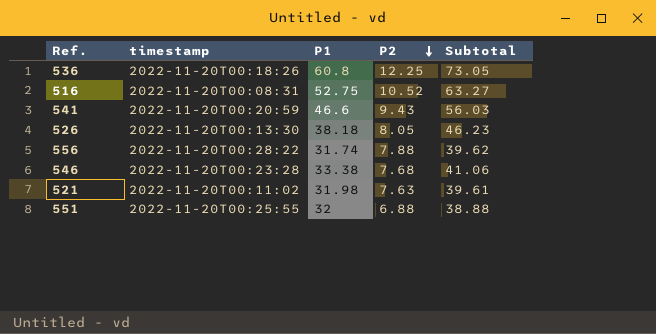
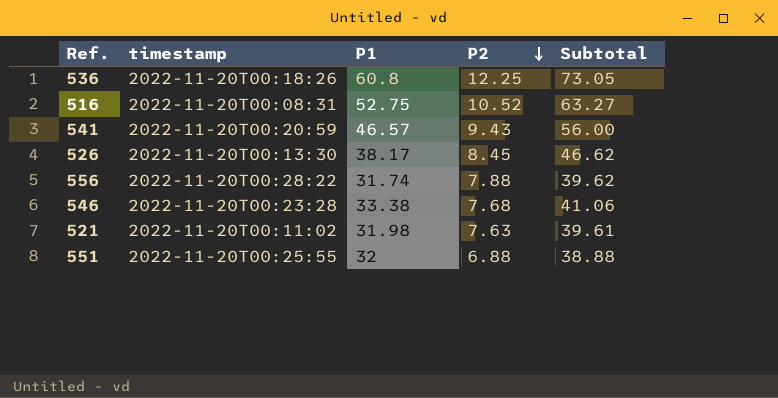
541 | P1: 46.6 -> 46.57
541 | Subtotal: 56.03 -> 56.00
526 | P1: 38.18 -> 38.17
526 | P2: 8.05 -> 8.45
526 | Subtotal: 46.23 -> 46.62

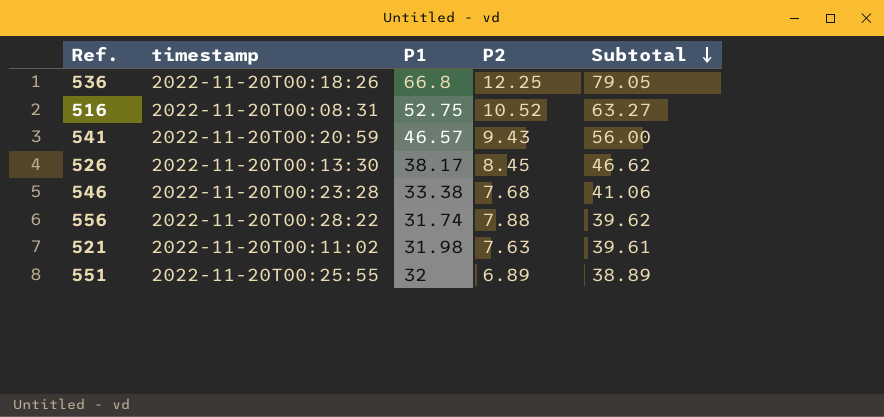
row order: P2 descending -> Subtotal descending
536 | P1: 60.8 -> 66.8
536 | Subtotal: 73.05 -> 79.05
551 | P2: 6.88 -> 6.89
551 | Subtotal: 38.88 -> 38.89

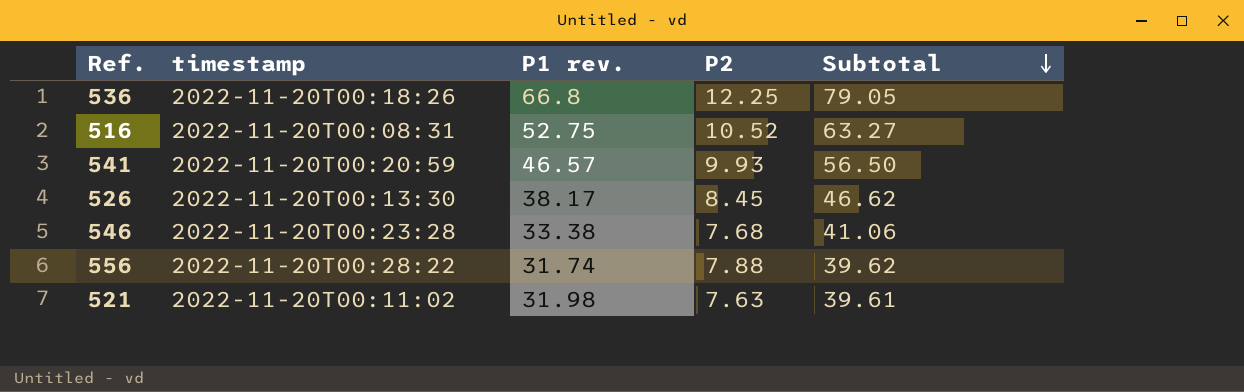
column name: P1 -> P1 rev.
row 551: 2022-11-20T00:25:55 | 32 | 6.89 | 38.89 -> none
541 | P2: 9.43 -> 9.93
541 | Subtotal: 56.00 -> 56.50

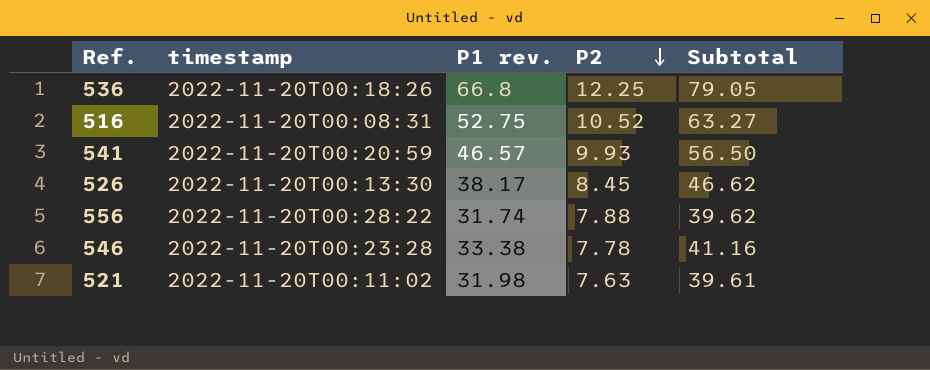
row order: Subtotal descending -> P2 descending
546 | P2: 7.68 -> 7.78
546 | Subtotal: 41.06 -> 41.16

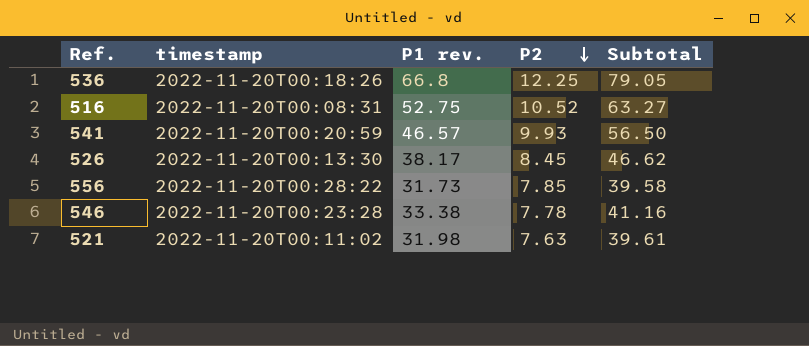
556 | P1 rev.: 31.74 -> 31.73
556 | P2: 7.88 -> 7.85
556 | Subtotal: 39.62 -> 39.58

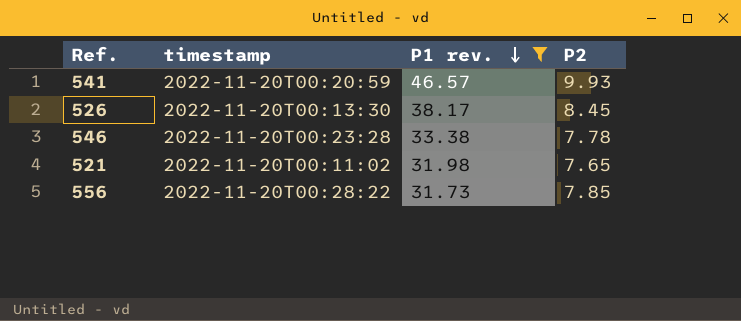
filter: none -> P1 rev. <= 46.57
row order: P2 descending -> P1 rev. descending
column Subtotal | formula: [P1 rev.] + [P2] -> none
521 | P2: 7.63 -> 7.65

